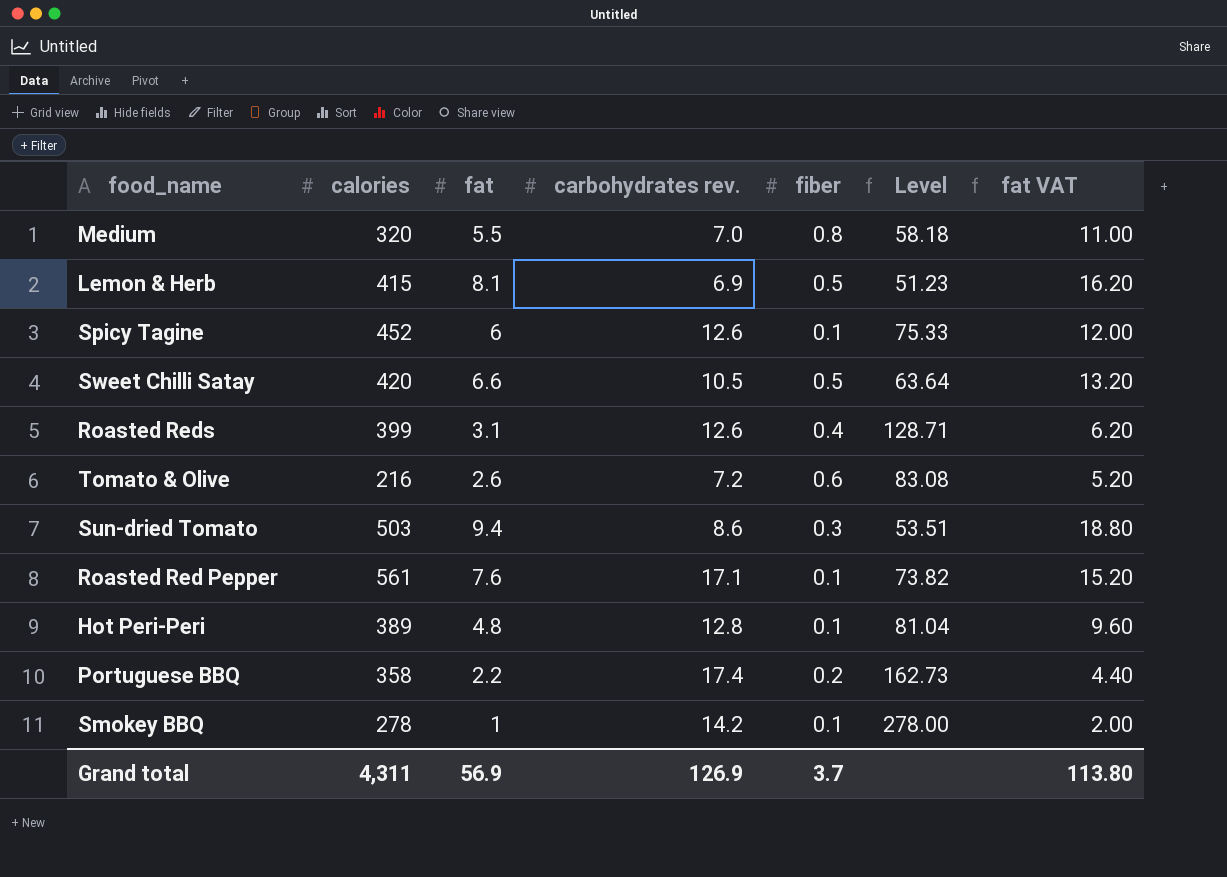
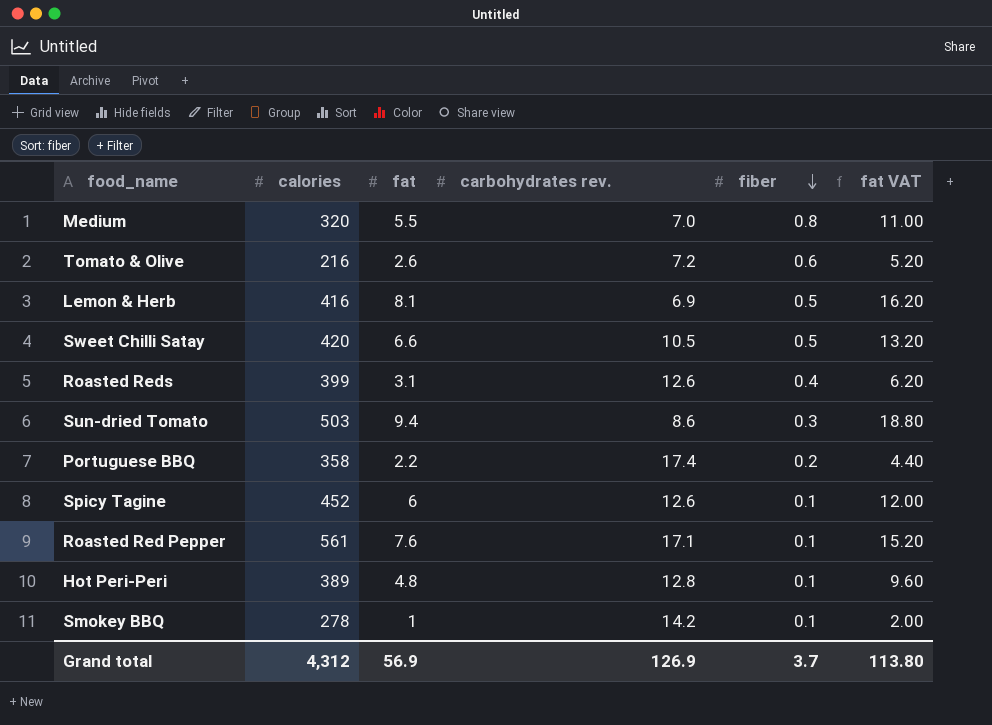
row order: none -> fiber descending
column Level | formula: [calories] / [fat] -> none
Lemon & Herb | calories: 415 -> 416
Grand total | calories: 4,311 -> 4,312

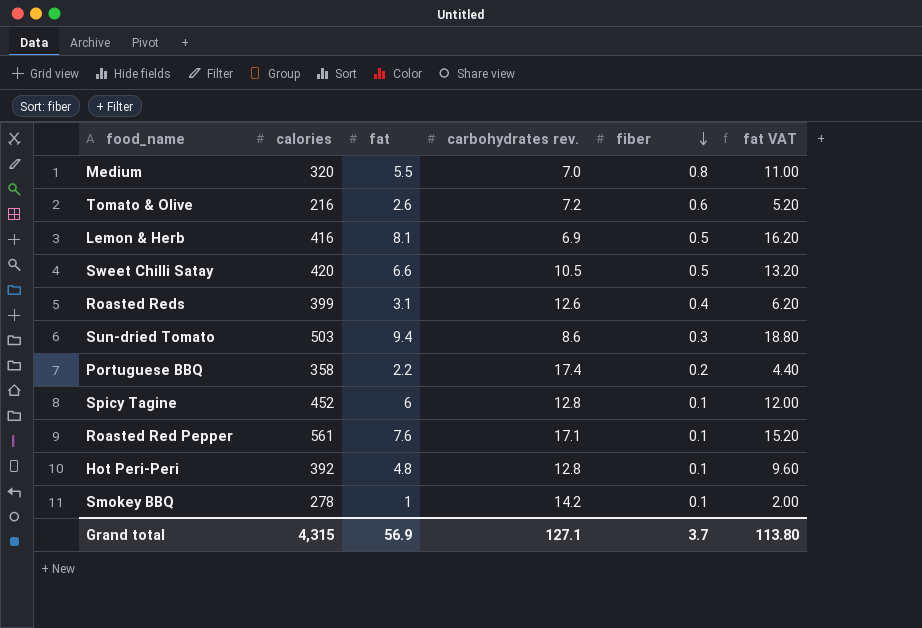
Spicy Tagine | carbohydrates rev.: 12.6 -> 12.8
Hot Peri-Peri | calories: 389 -> 392
Grand total | calories: 4,312 -> 4,315
Grand total | carbohydrates rev.: 126.9 -> 127.1

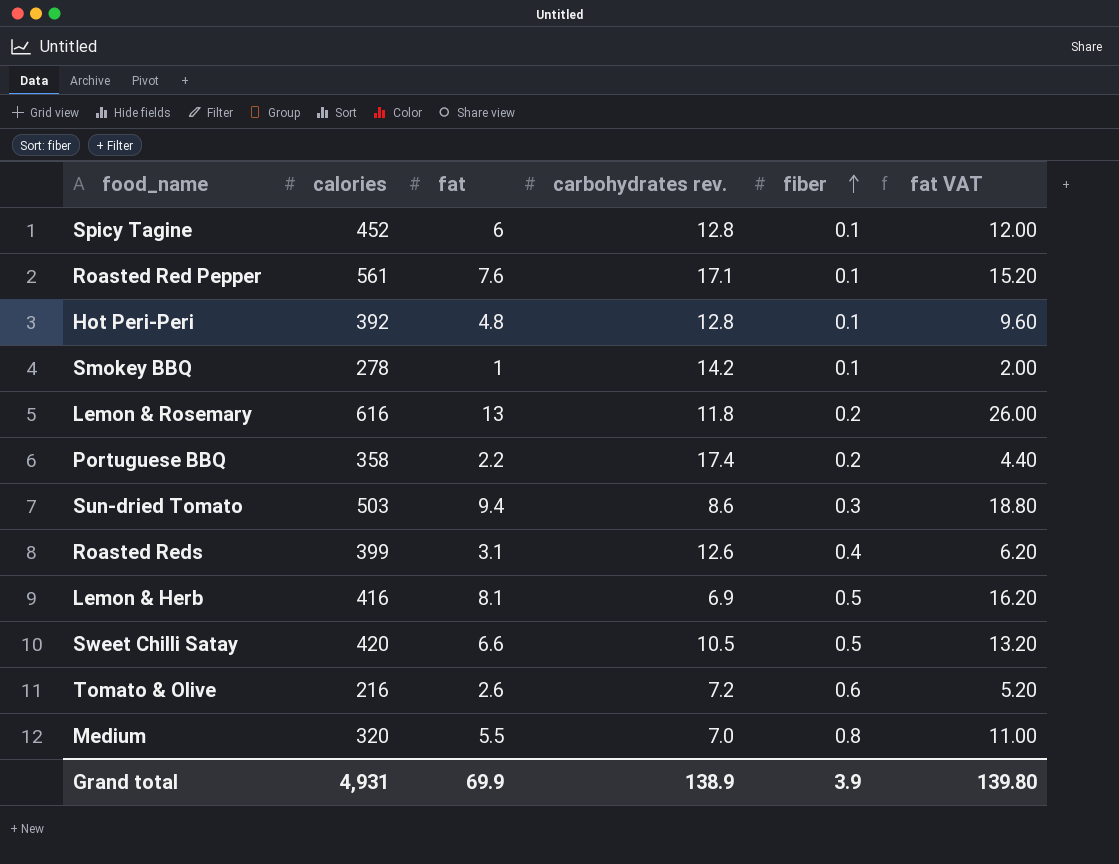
row order: fiber descending -> fiber ascending
row Lemon & Rosemary: none -> 616 | 13 | 11.8 | 0.2 | 26.00
Grand total | calories: 4,315 -> 4,931
Grand total | fat: 56.9 -> 69.9
Grand total | carbohydrates rev.: 127.1 -> 138.9
Grand total | fiber: 3.7 -> 3.9
Grand total | fat VAT: 113.80 -> 139.80

